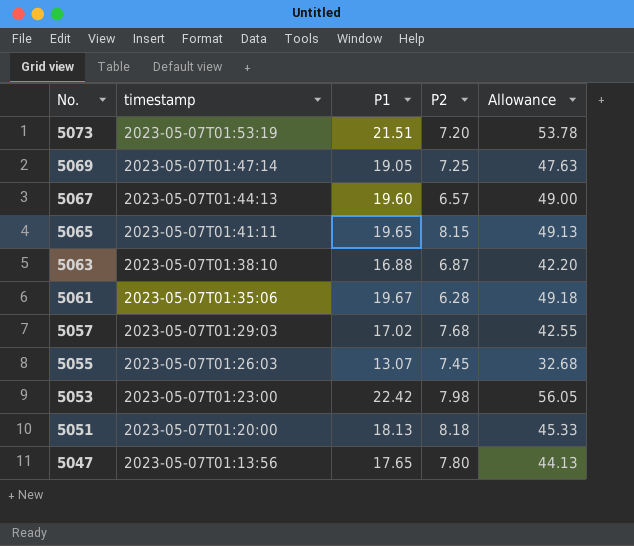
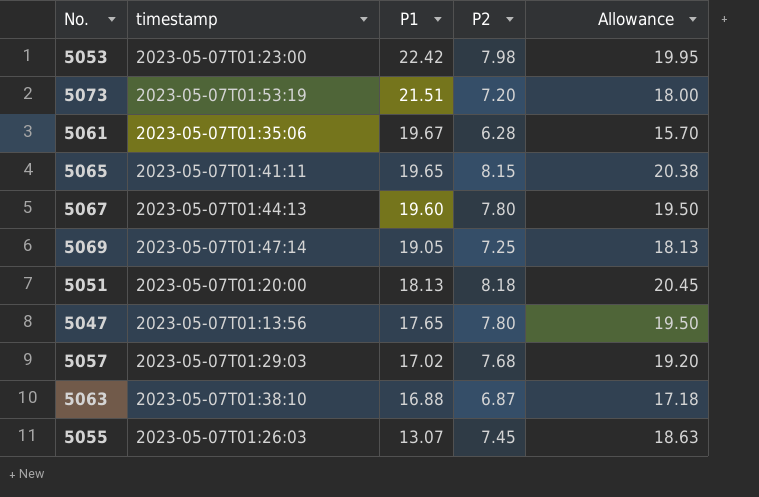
row order: No. descending -> P1 descending
column Allowance | formula: [P1] * 2.5 -> [P2] * 2.5
5067 | P2: 6.57 -> 7.80

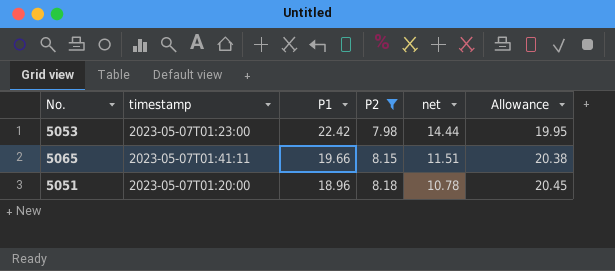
filter: none -> P2 >= 7.98
column net | formula: none -> [P1] - [P2]
5065 | P1: 19.65 -> 19.66
5051 | P1: 18.13 -> 18.96

